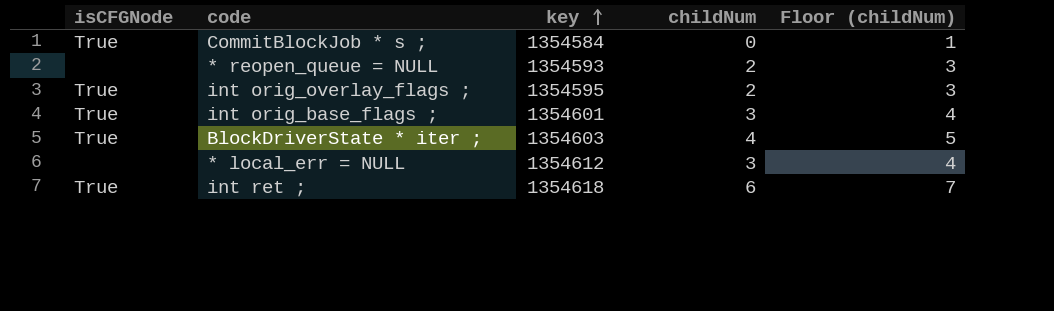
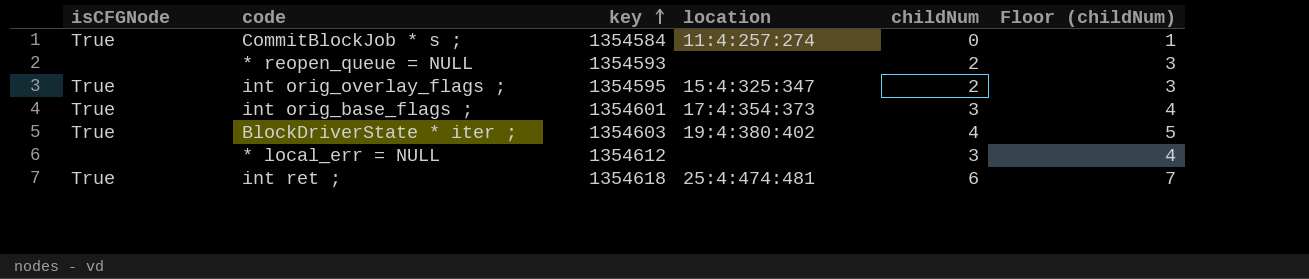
column location | position: none -> 4

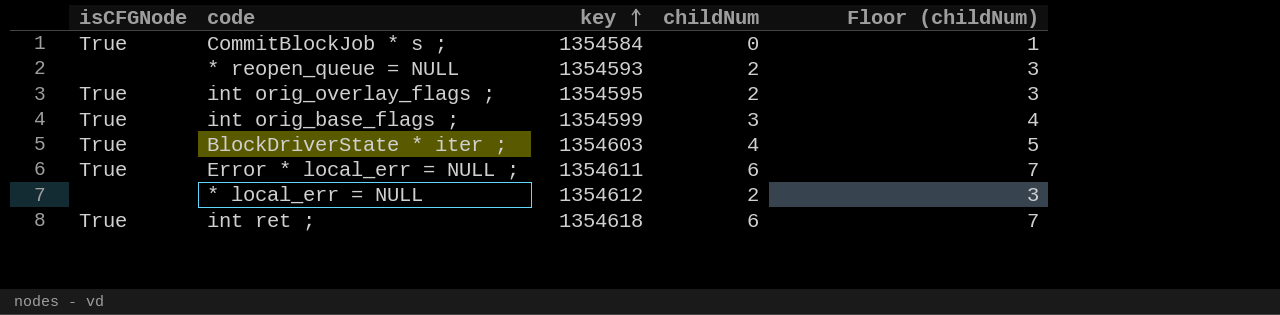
column location | position: 4 -> none
int orig_base_flags ; | key: 1354601 -> 1354599
row Error * local_err = NULL ;: none -> True | 1354611 | 6 | 7
* local_err = NULL | childNum: 3 -> 2
* local_err = NULL | Floor (childNum): 4 -> 3

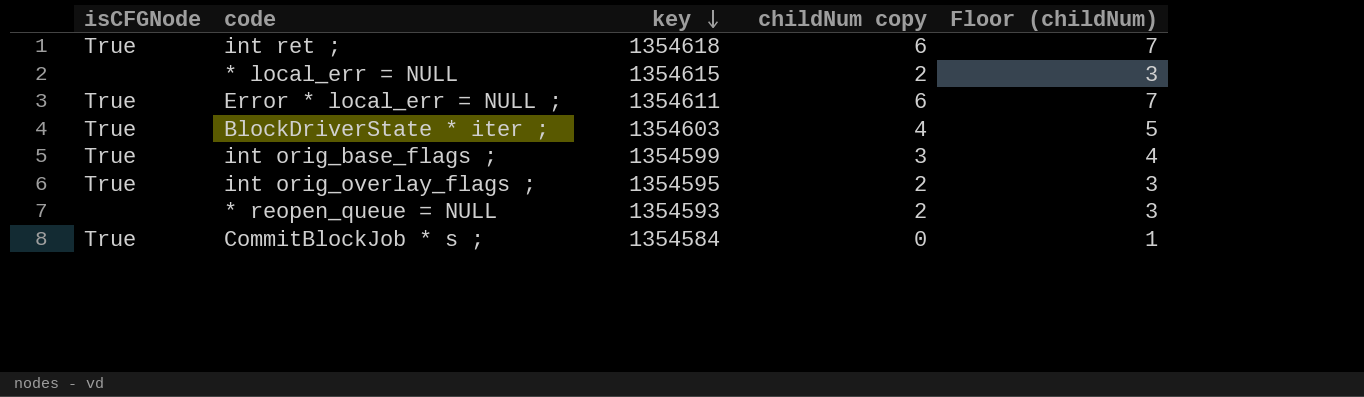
row order: key ascending -> key descending
column name: childNum -> childNum copy
* local_err = NULL | key: 1354612 -> 1354615

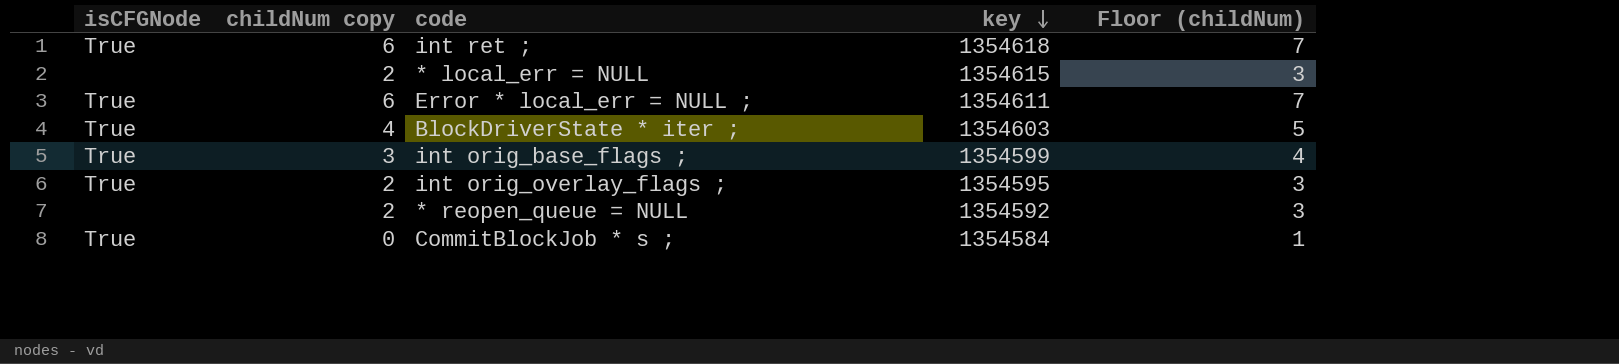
column childNum copy | position: 4 -> 2
* reopen_queue = NULL | key: 1354593 -> 1354592

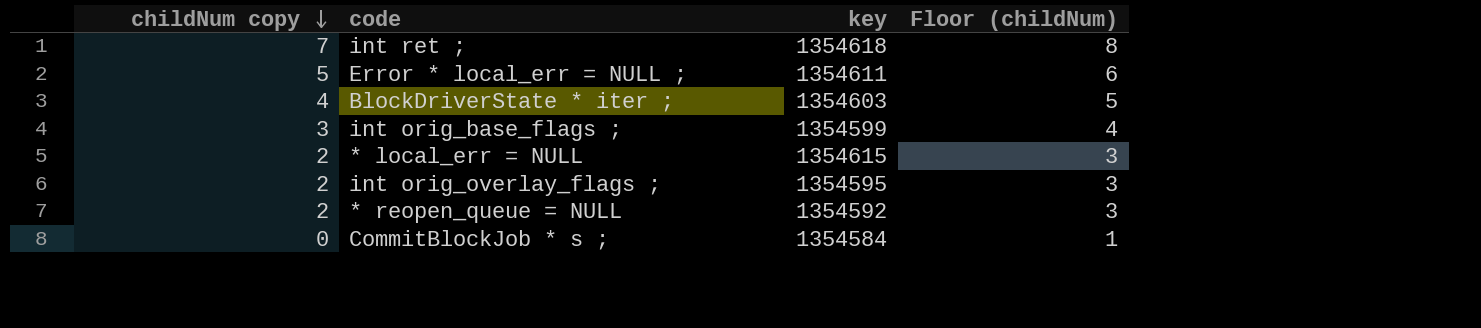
row order: key descending -> childNum copy descending
column isCFGNode | position: 1 -> none
int ret ; | childNum copy: 6 -> 7
int ret ; | Floor (childNum): 7 -> 8
Error * local_err = NULL ; | childNum copy: 6 -> 5
Error * local_err = NULL ; | Floor (childNum): 7 -> 6

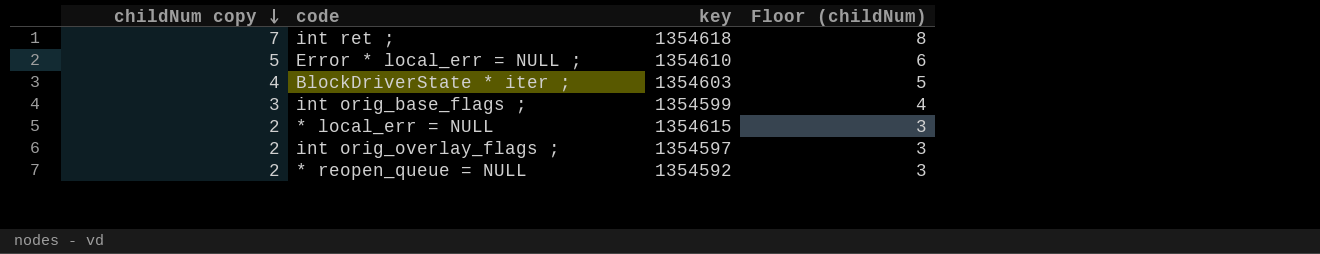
row CommitBlockJob * s ;: 0 | 1354584 | 1 -> none
Error * local_err = NULL ; | key: 1354611 -> 1354610
int orig_overlay_flags ; | key: 1354595 -> 1354597

